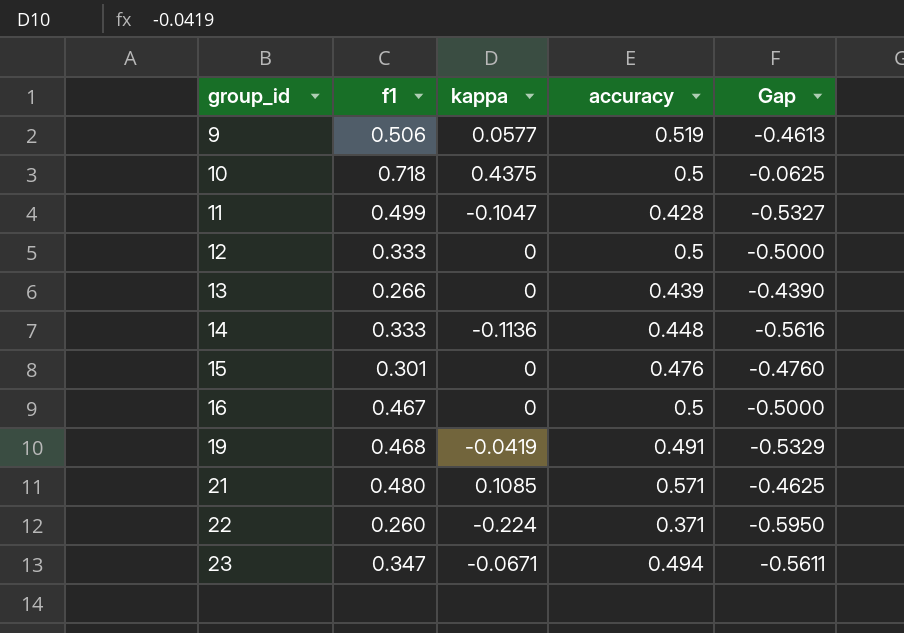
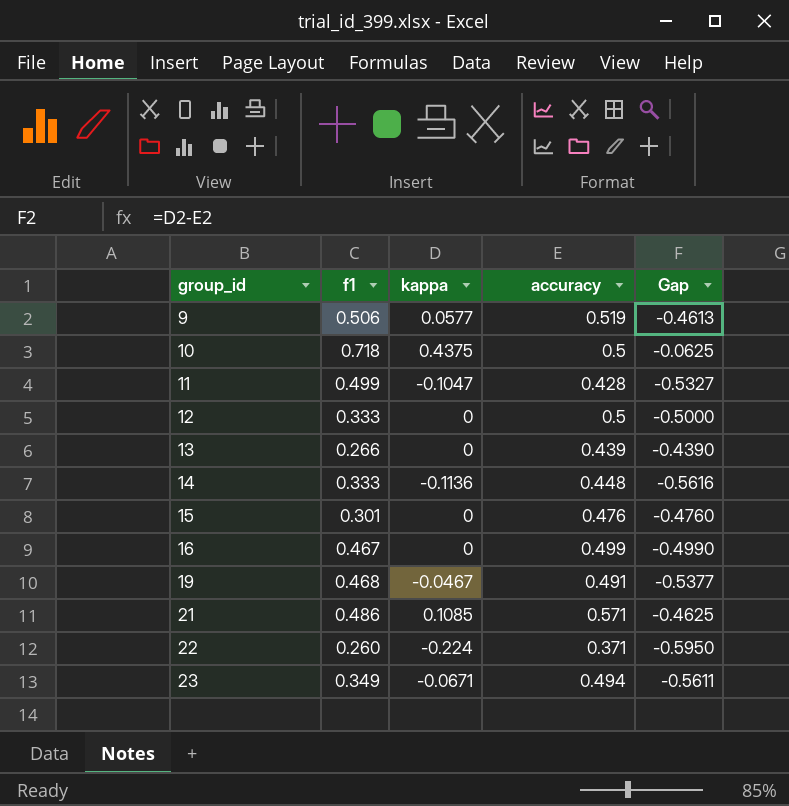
16 | accuracy: 0.5 -> 0.499
16 | Gap: -0.5000 -> -0.4990
19 | kappa: -0.0419 -> -0.0467
19 | Gap: -0.5329 -> -0.5377
21 | f1: 0.480 -> 0.486
23 | f1: 0.347 -> 0.349

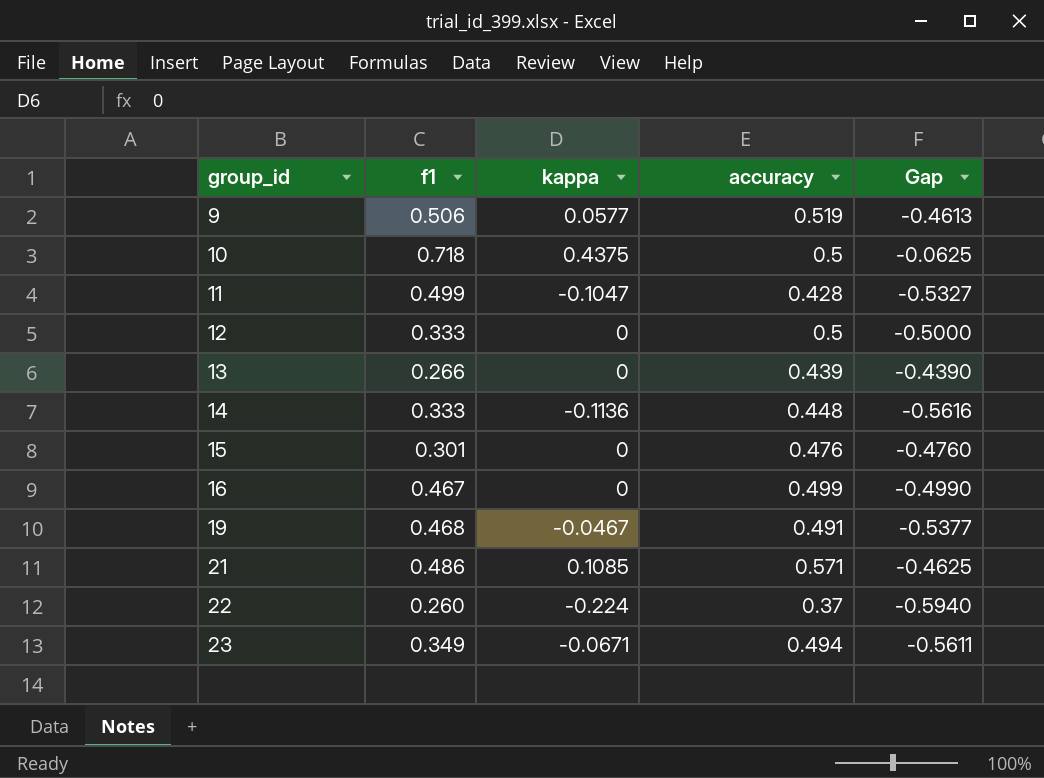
22 | accuracy: 0.371 -> 0.37
22 | Gap: -0.5950 -> -0.5940

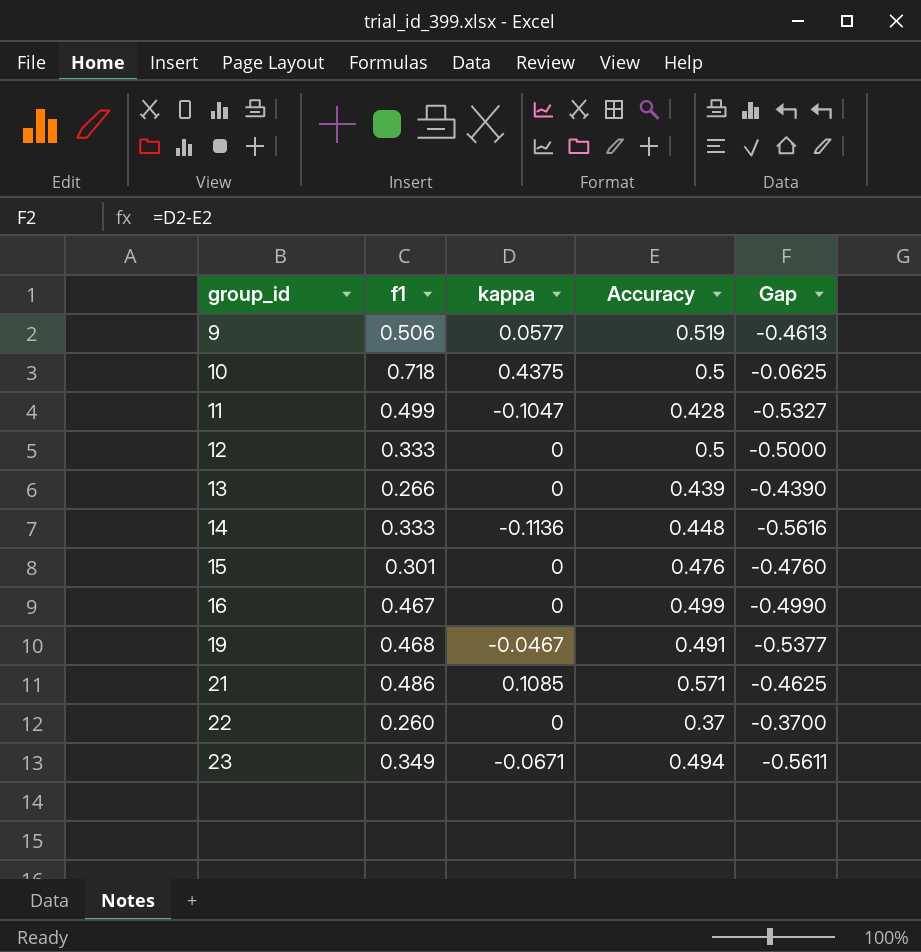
column name: accuracy -> Accuracy
22 | kappa: -0.224 -> 0
22 | Gap: -0.5940 -> -0.3700

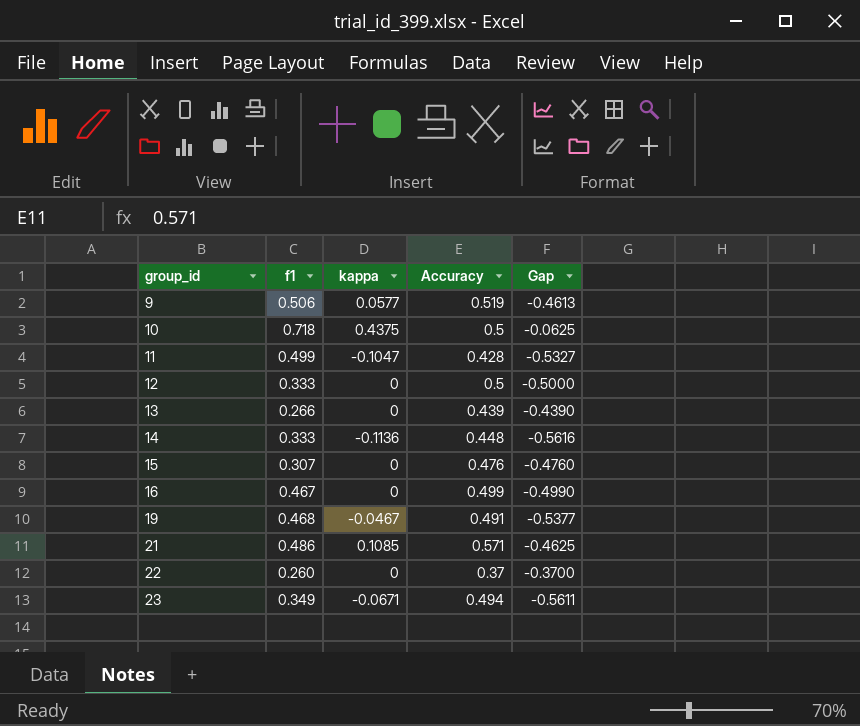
15 | f1: 0.301 -> 0.307

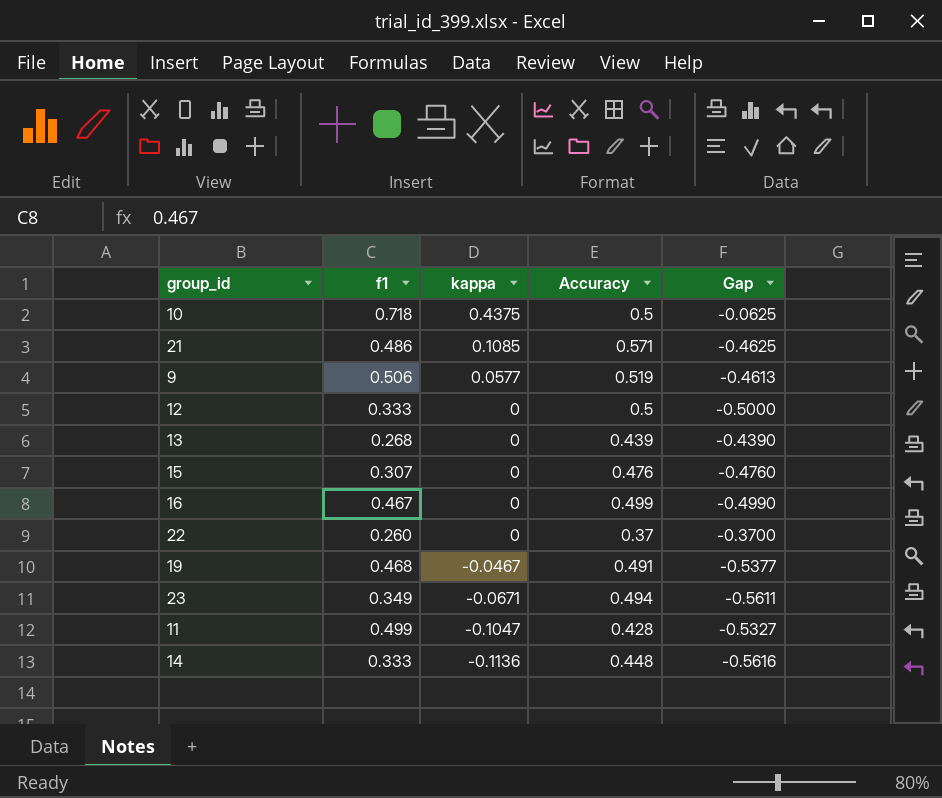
row order: group_id ascending -> kappa descending
13 | f1: 0.266 -> 0.268

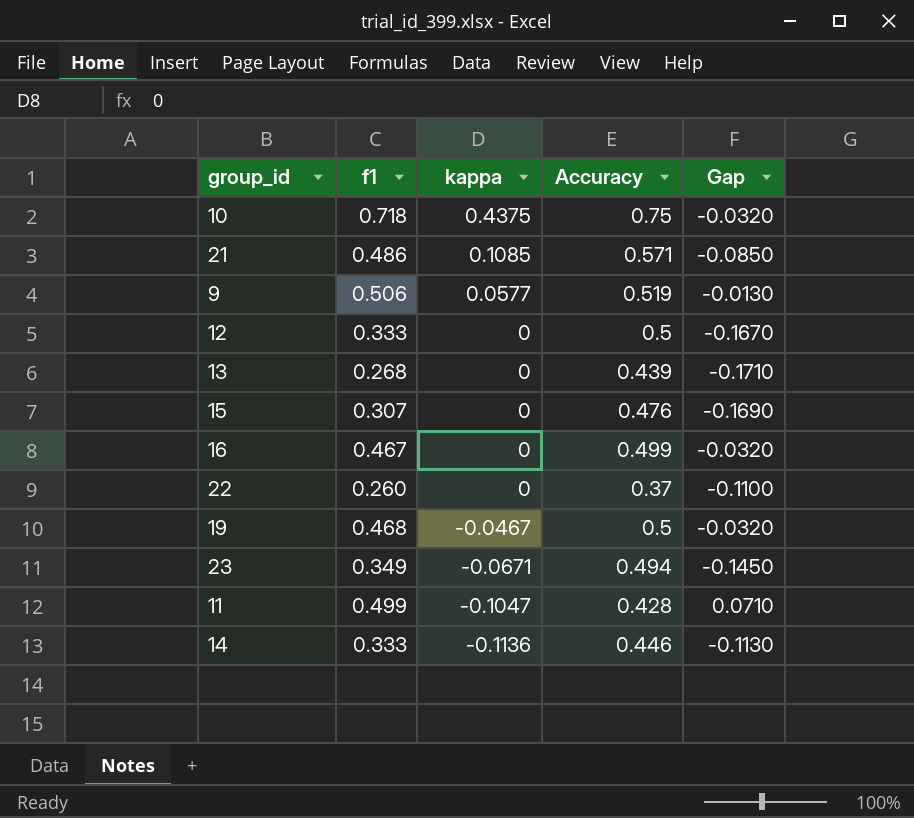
column Gap | formula: [kappa] - [Accuracy] -> [f1] - [Accuracy]
10 | Accuracy: 0.5 -> 0.75
19 | Accuracy: 0.491 -> 0.5
14 | Accuracy: 0.448 -> 0.446

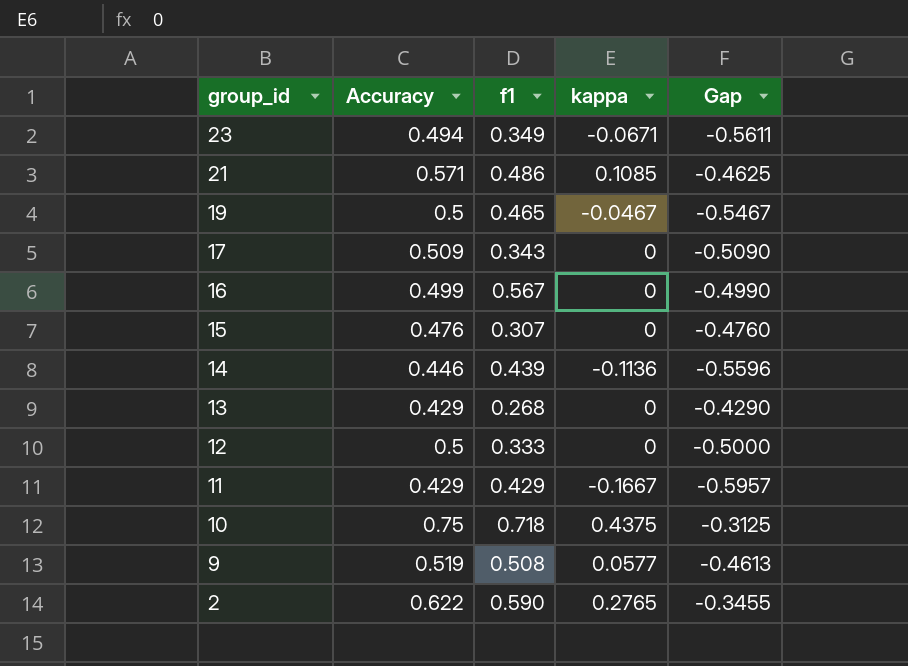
row order: kappa descending -> group_id descending
column Accuracy | position: 4 -> 2
column Gap | formula: [f1] - [Accuracy] -> [kappa] - [Accuracy]
row 22: 0.260 | 0 | 0.37 | -0.1100 -> none
19 | f1: 0.468 -> 0.465
row 17: none -> 0.509 | 0.343 | 0 | -0.5090
16 | f1: 0.467 -> 0.567
14 | f1: 0.333 -> 0.439
13 | Accuracy: 0.439 -> 0.429
11 | Accuracy: 0.428 -> 0.429
11 | f1: 0.499 -> 0.429
11 | kappa: -0.1047 -> -0.1667
9 | f1: 0.506 -> 0.508
row 2: none -> 0.622 | 0.590 | 0.2765 | -0.3455

